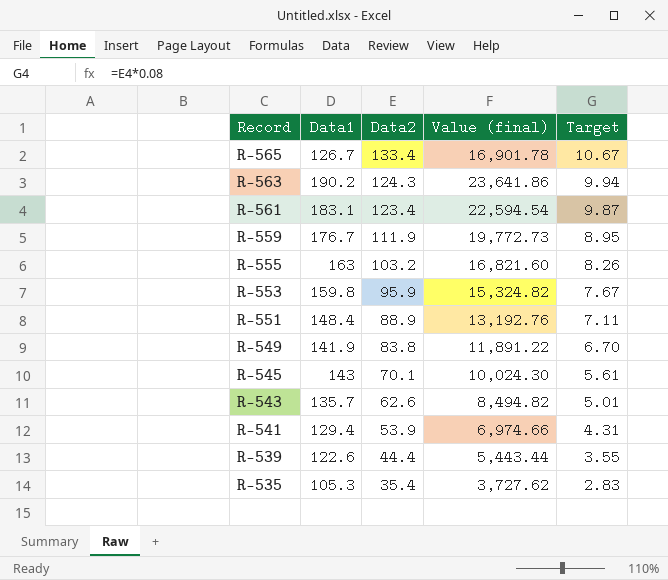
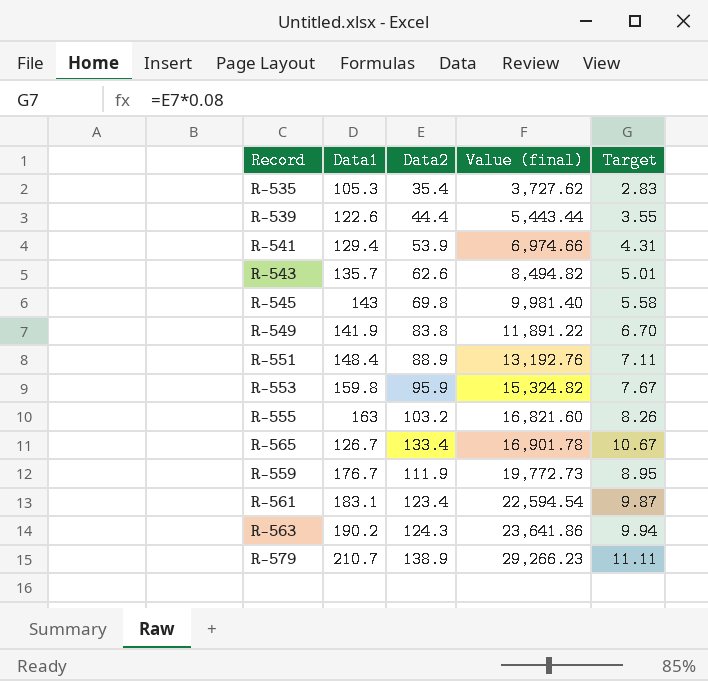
row order: Record descending -> Value (final) ascending
R-545 | Data2: 70.1 -> 69.8
R-545 | Value (final): 10,024.30 -> 9,981.40
R-545 | Target: 5.61 -> 5.58
row R-579: none -> 210.7 | 138.9 | 29,266.23 | 11.11

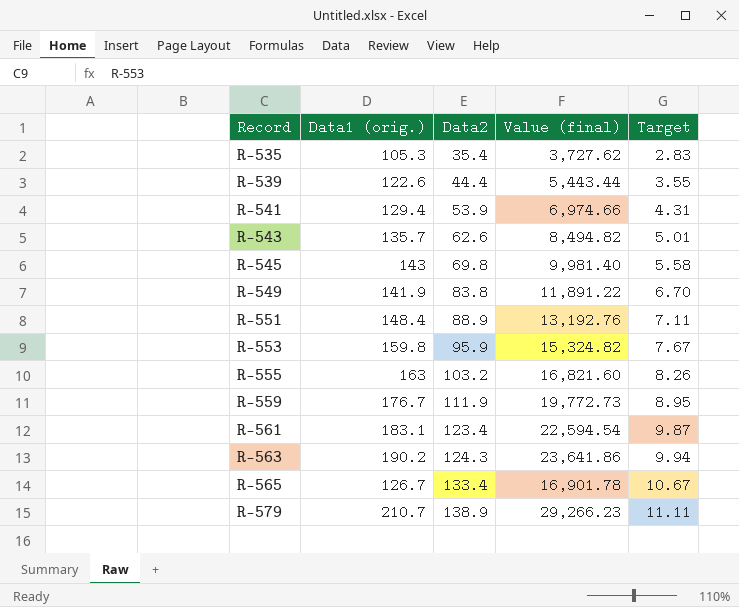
row order: Value (final) ascending -> Record ascending
column name: Data1 -> Data1 (orig.)

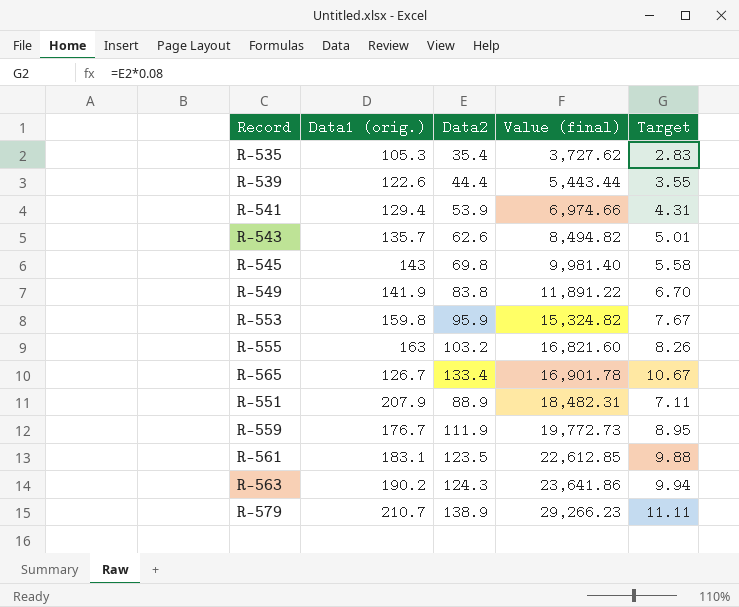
row order: Record ascending -> Value (final) ascending
R-551 | Data1 (orig.): 148.4 -> 207.9
R-551 | Value (final): 13,192.76 -> 18,482.31
R-561 | Data2: 123.4 -> 123.5
R-561 | Value (final): 22,594.54 -> 22,612.85
R-561 | Target: 9.87 -> 9.88

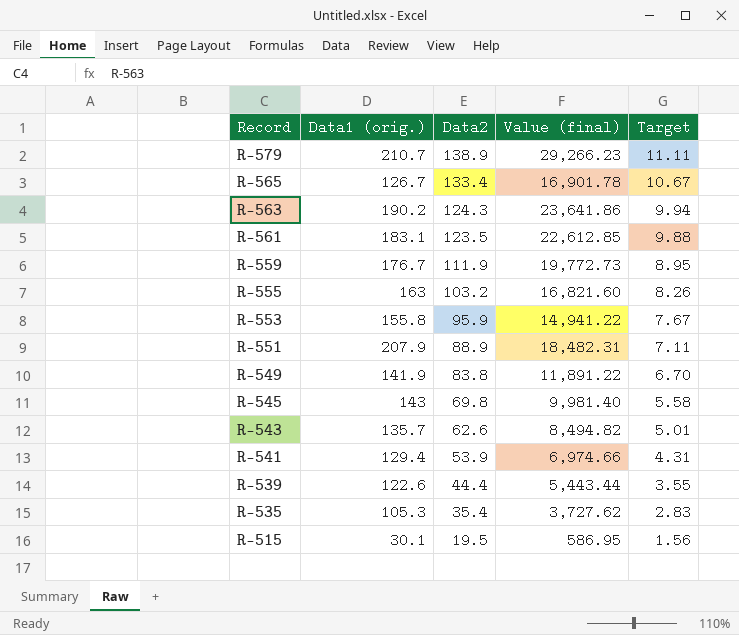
row order: Value (final) ascending -> Record descending
R-553 | Data1 (orig.): 159.8 -> 155.8
R-553 | Value (final): 15,324.82 -> 14,941.22
row R-515: none -> 30.1 | 19.5 | 586.95 | 1.56

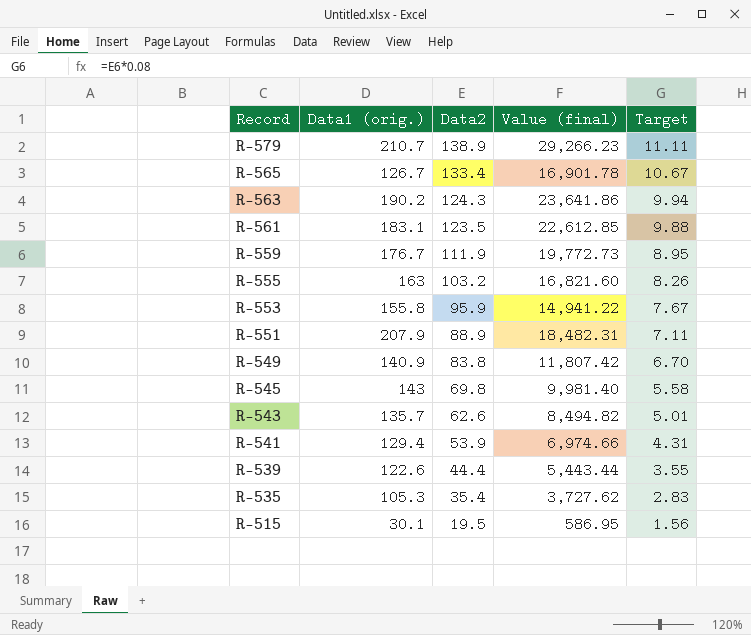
R-549 | Data1 (orig.): 141.9 -> 140.9
R-549 | Value (final): 11,891.22 -> 11,807.42

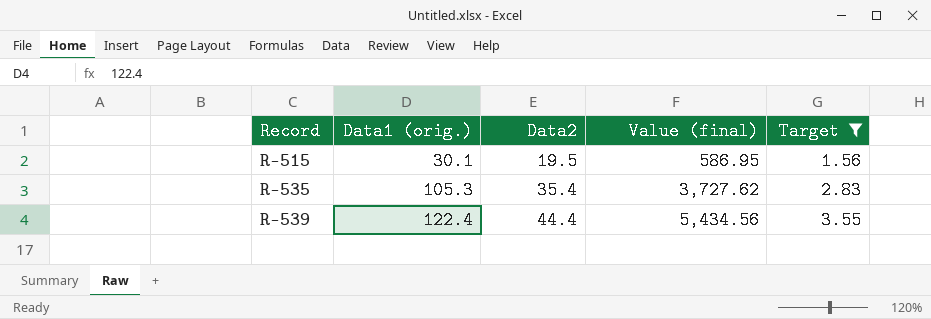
filter: none -> Target <= 3.55
row order: Record descending -> Record ascending
R-539 | Data1 (orig.): 122.6 -> 122.4
R-539 | Value (final): 5,443.44 -> 5,434.56

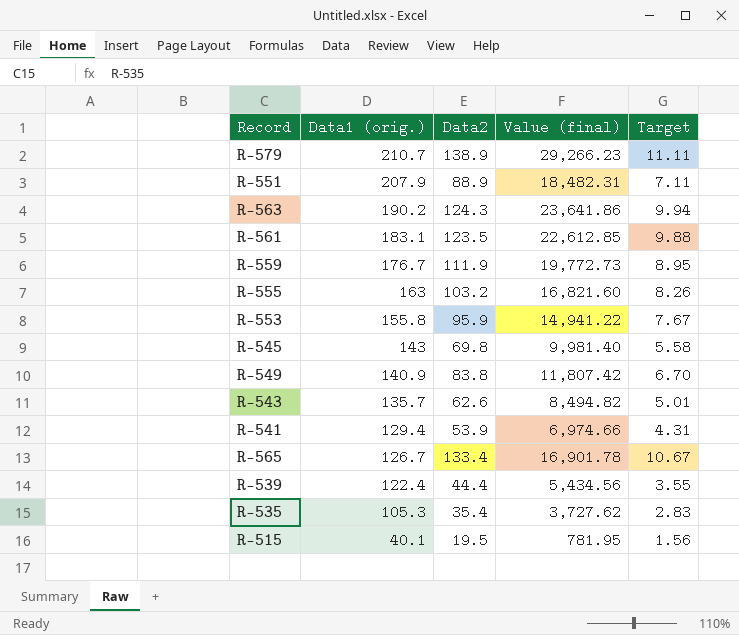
filter: Target <= 3.55 -> none
row order: Record ascending -> Data1 (orig.) descending
R-515 | Data1 (orig.): 30.1 -> 40.1
R-515 | Value (final): 586.95 -> 781.95

